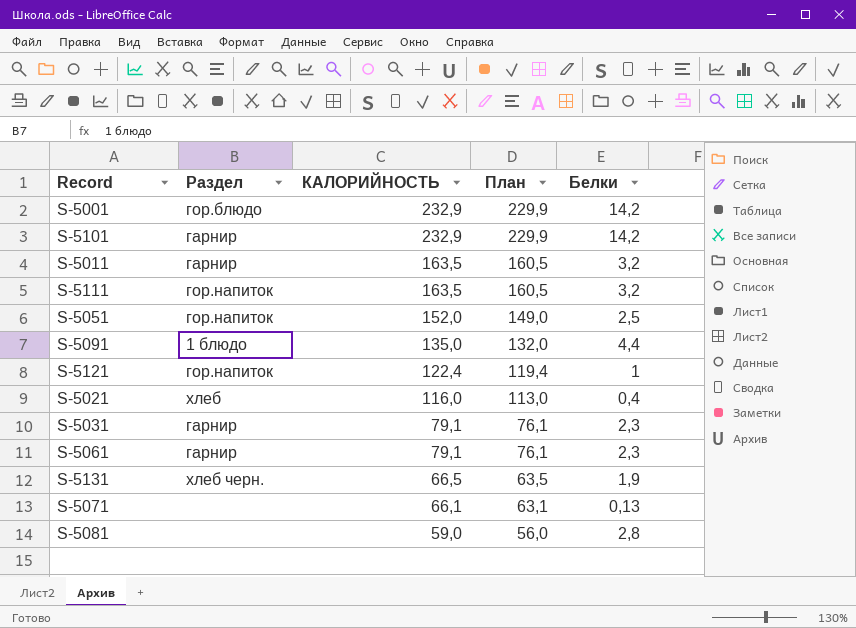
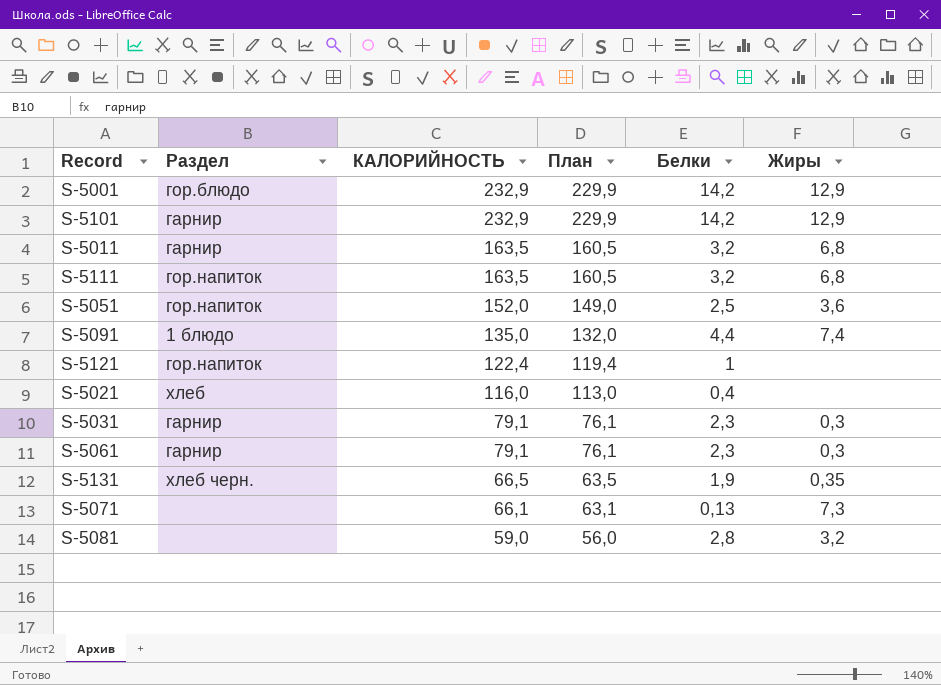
column Жиры | position: none -> 6

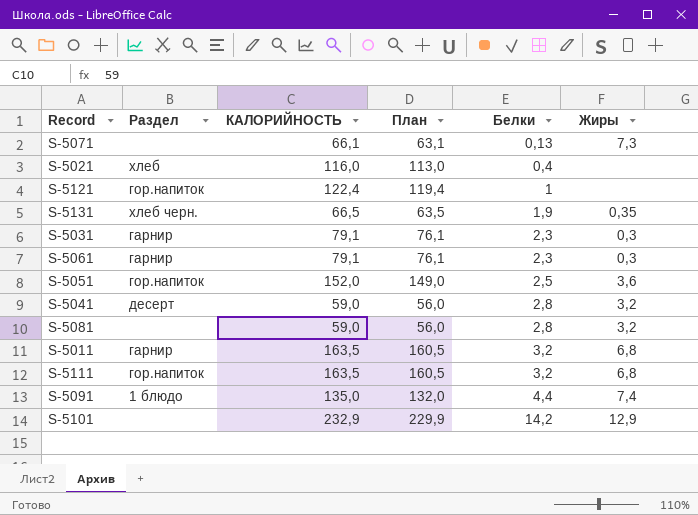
row order: КАЛОРИЙНОСТЬ descending -> Белки ascending
row S-5001: гор.блюдо | 232,9 | 229,9 | 14,2 | 12,9 -> none
row S-5041: none -> десерт | 59,0 | 56,0 | 2,8 | 3,2
S-5101 | Раздел: гарнир -> none

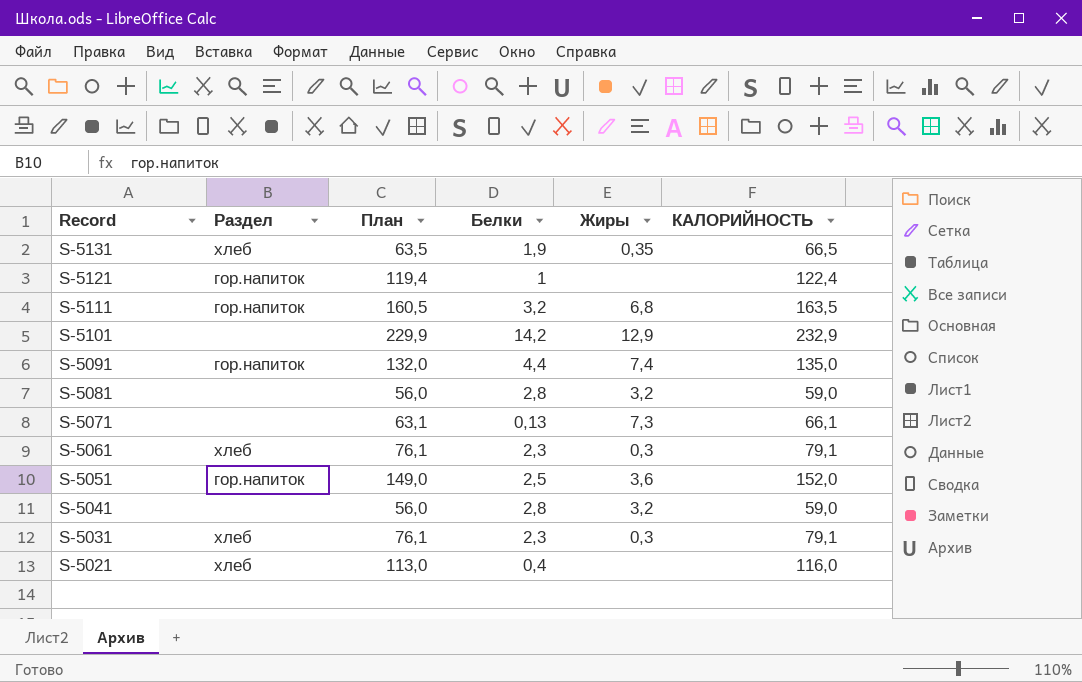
row order: Белки ascending -> Record descending
column КАЛОРИЙНОСТЬ | position: 3 -> 6
row S-5011: гарнир | 163,5 | 160,5 | 3,2 | 6,8 -> none
S-5131 | Раздел: хлеб черн. -> хлеб
S-5091 | Раздел: 1 блюдо -> гор.напиток
S-5061 | Раздел: гарнир -> хлеб
S-5041 | Раздел: десерт -> none
S-5031 | Раздел: гарнир -> хлеб

